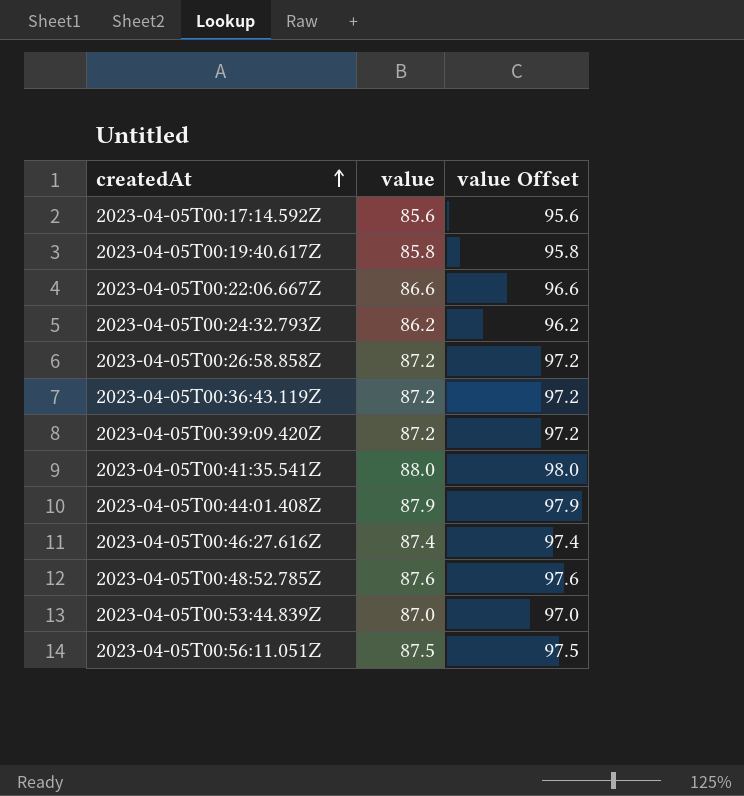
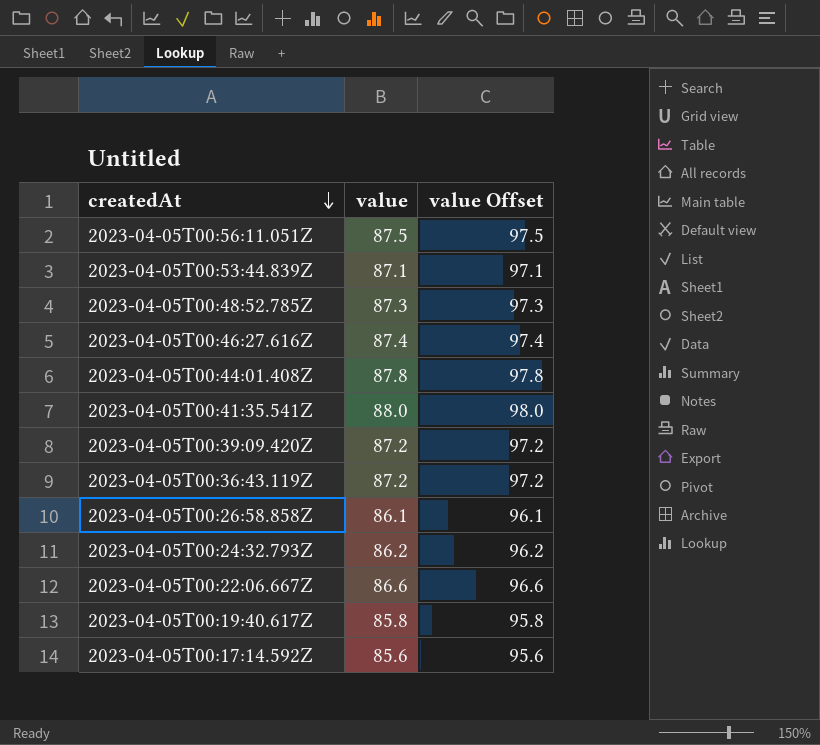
row order: createdAt ascending -> createdAt descending
2023-04-05T00:53:44.839Z | value: 87.0 -> 87.1
2023-04-05T00:53:44.839Z | value Offset: 97.0 -> 97.1
2023-04-05T00:48:52.785Z | value: 87.6 -> 87.3
2023-04-05T00:48:52.785Z | value Offset: 97.6 -> 97.3
2023-04-05T00:44:01.408Z | value: 87.9 -> 87.8
2023-04-05T00:44:01.408Z | value Offset: 97.9 -> 97.8
2023-04-05T00:26:58.858Z | value: 87.2 -> 86.1
2023-04-05T00:26:58.858Z | value Offset: 97.2 -> 96.1

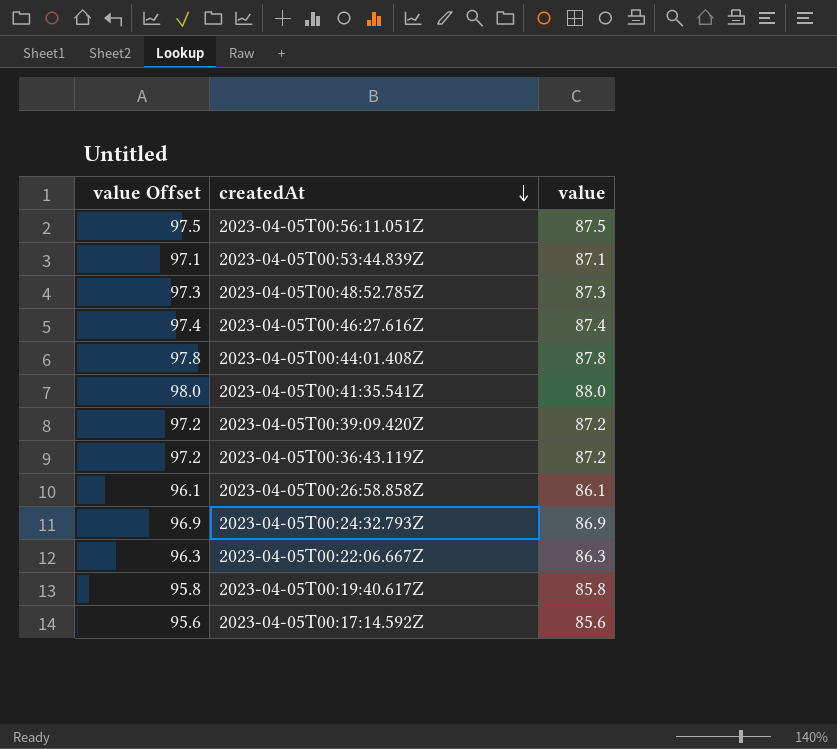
column value Offset | position: 3 -> 1
2023-04-05T00:24:32.793Z | value Offset: 96.2 -> 96.9
2023-04-05T00:24:32.793Z | value: 86.2 -> 86.9
2023-04-05T00:22:06.667Z | value Offset: 96.6 -> 96.3
2023-04-05T00:22:06.667Z | value: 86.6 -> 86.3

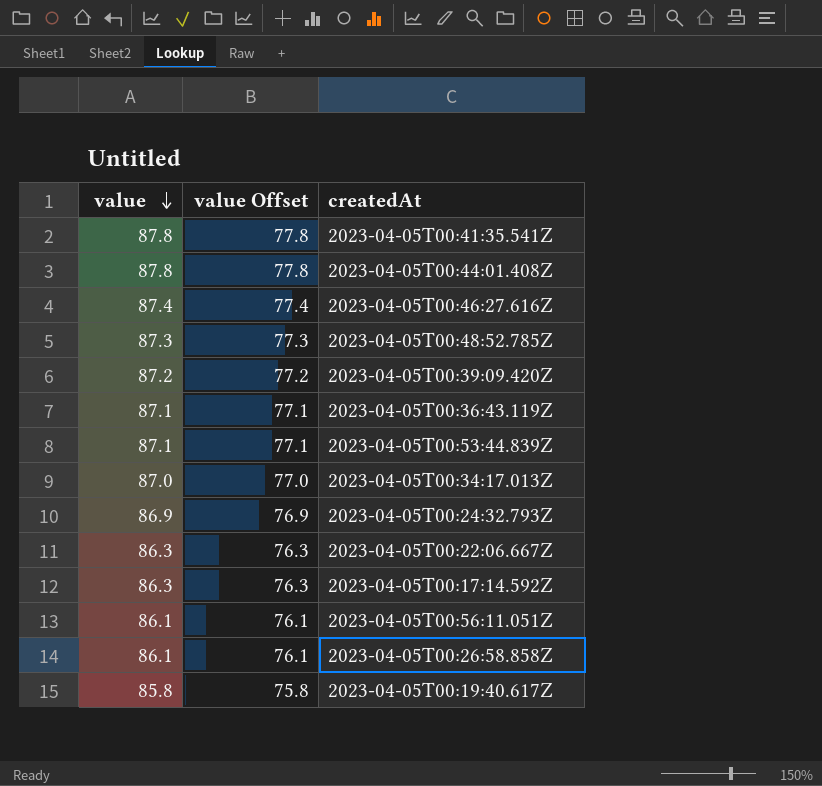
row order: createdAt descending -> value descending
column value | position: 3 -> 1
column value Offset | formula: [value] + 10 -> [value] - 10
2023-04-05T00:41:35.541Z | value: 88.0 -> 87.8
2023-04-05T00:36:43.119Z | value: 87.2 -> 87.1
row 2023-04-05T00:34:17.013Z: none -> 87.0 | 77.0
2023-04-05T00:17:14.592Z | value: 85.6 -> 86.3
2023-04-05T00:56:11.051Z | value: 87.5 -> 86.1

